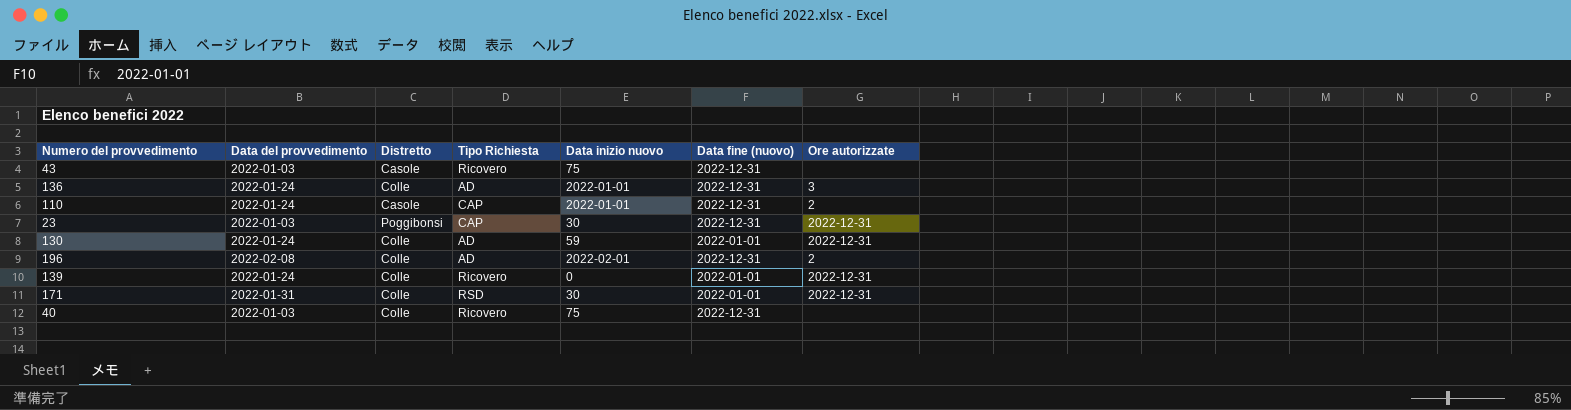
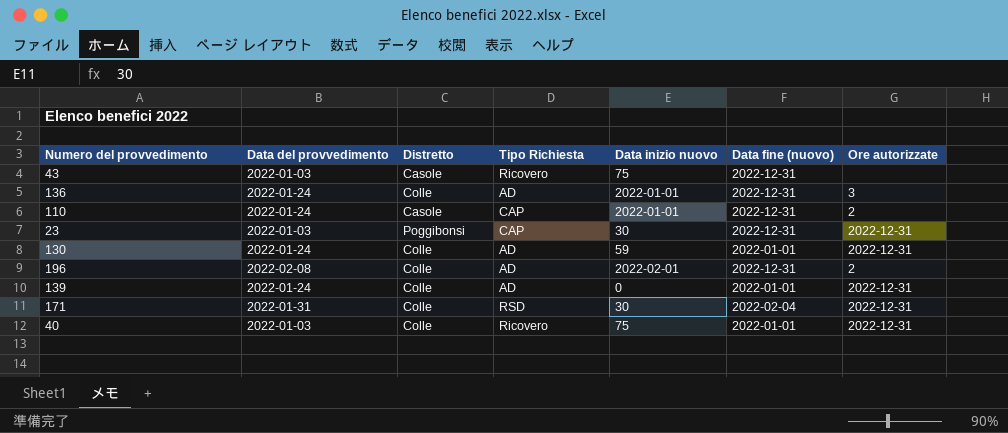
139 | Tipo Richiesta: Ricovero -> AD
171 | Data fine (nuovo): 2022-01-01 -> 2022-02-04
40 | Data fine (nuovo): 2022-12-31 -> 2022-01-01
40 | Ore autorizzate: none -> 2022-12-31

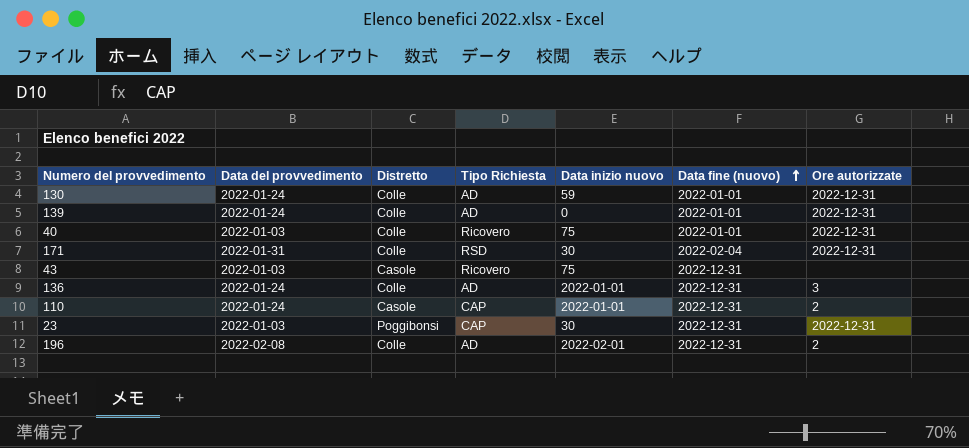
row order: none -> Data fine (nuovo) ascending

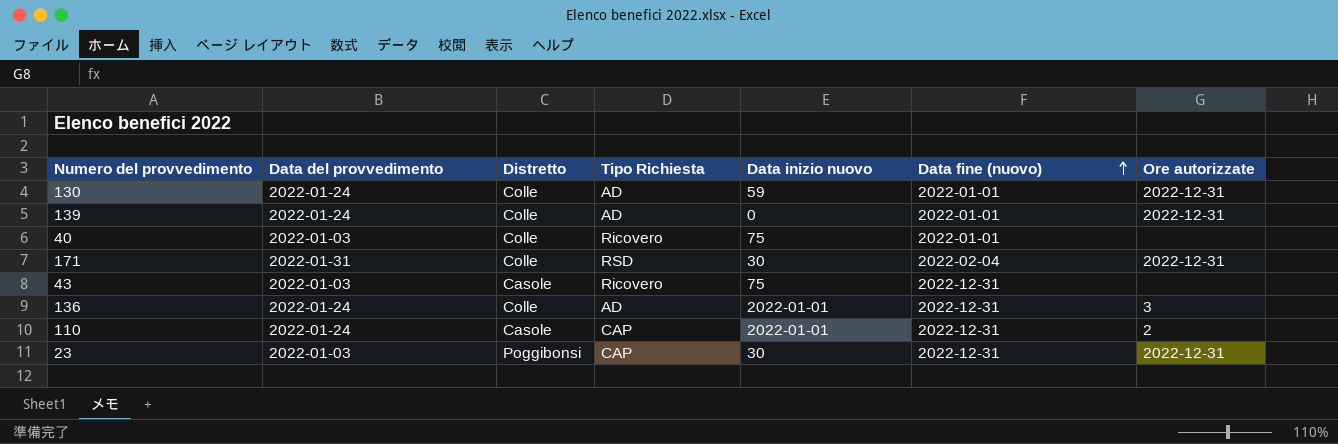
row 196: 2022-02-08 | Colle | AD | 2022-02-01 | 2022-12-31 | 2 -> none
40 | Ore autorizzate: 2022-12-31 -> none

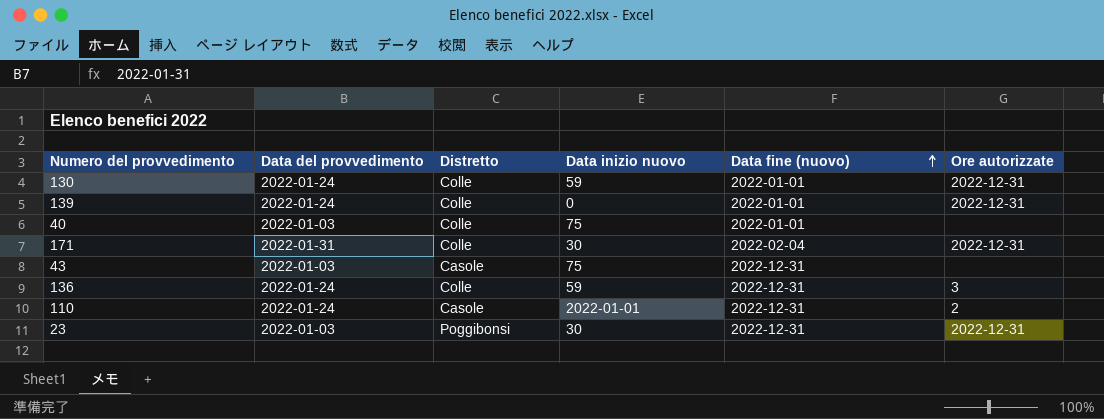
column Tipo Richiesta | position: 4 -> none
136 | Data inizio nuovo: 2022-01-01 -> 59

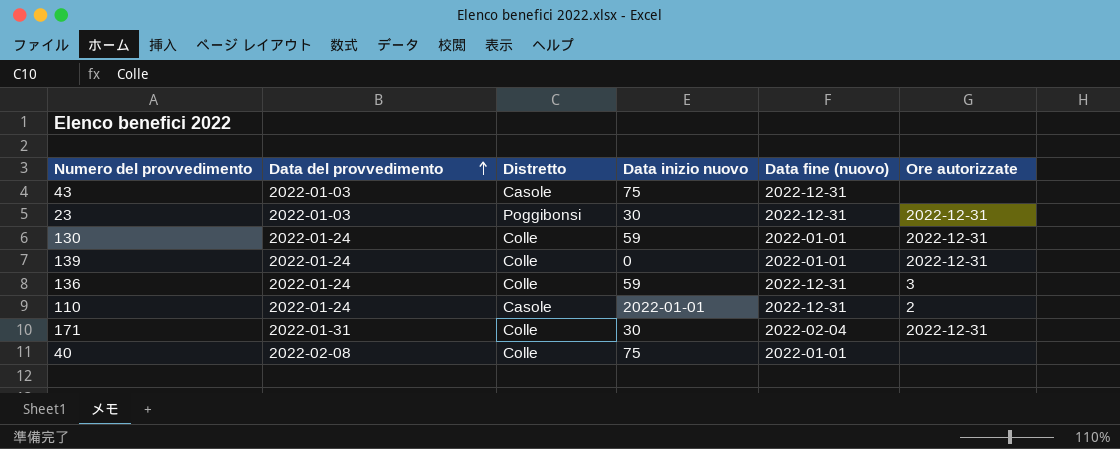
row order: Data fine (nuovo) ascending -> Data del provvedimento ascending
40 | Data del provvedimento: 2022-01-03 -> 2022-02-08

